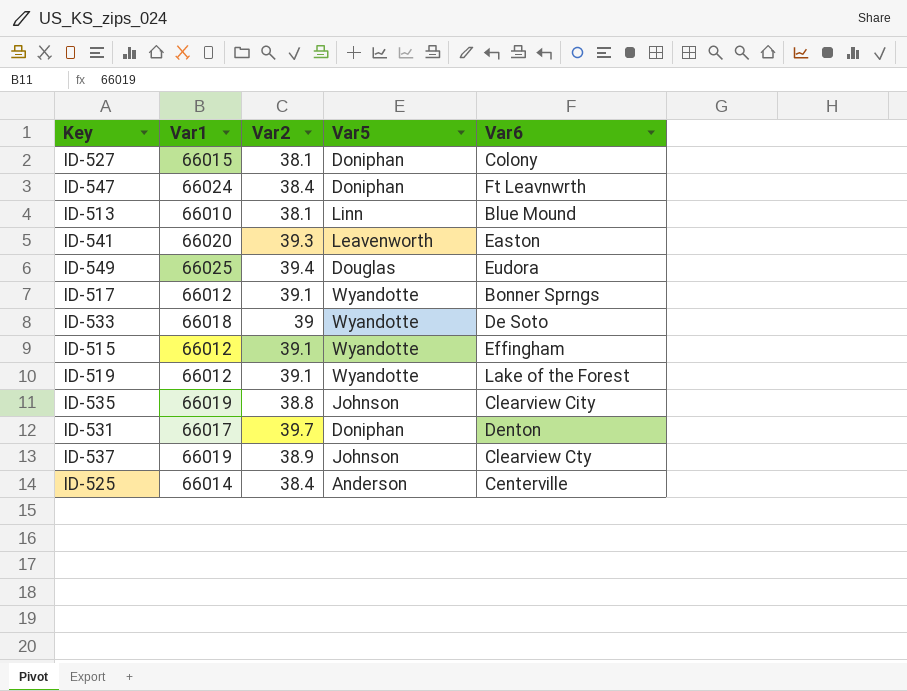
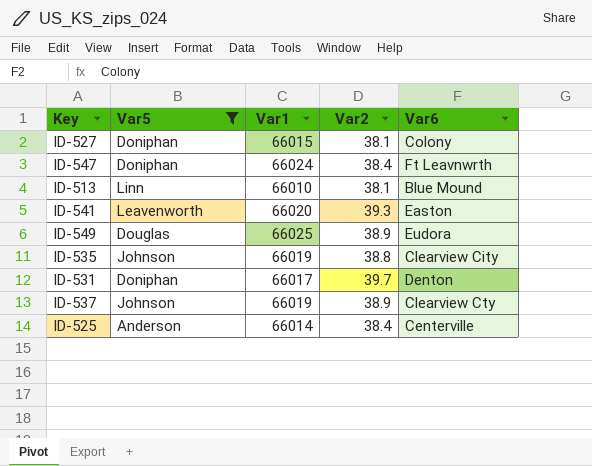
filter: none -> Var5 != Wyandotte
column Var5 | position: 4 -> 2
ID-549 | Var2: 39.4 -> 38.9

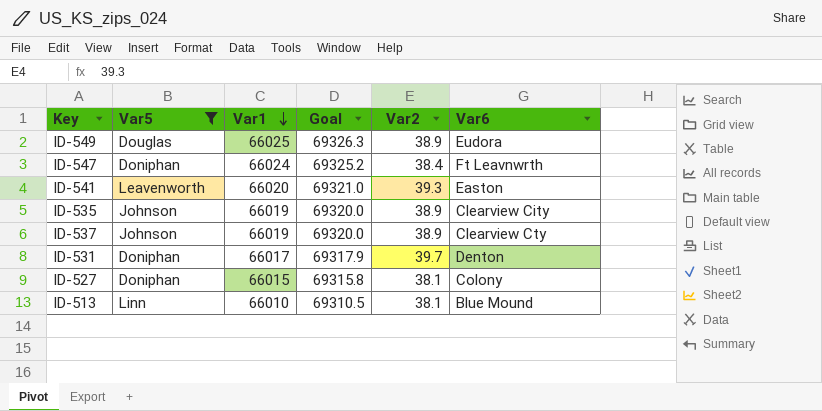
row order: none -> Var1 descending
column Goal | formula: none -> [Var1] * 1.05
row ID-525: Anderson | 66014 | 38.4 | Centerville -> none
ID-535 | Var2: 38.8 -> 38.9

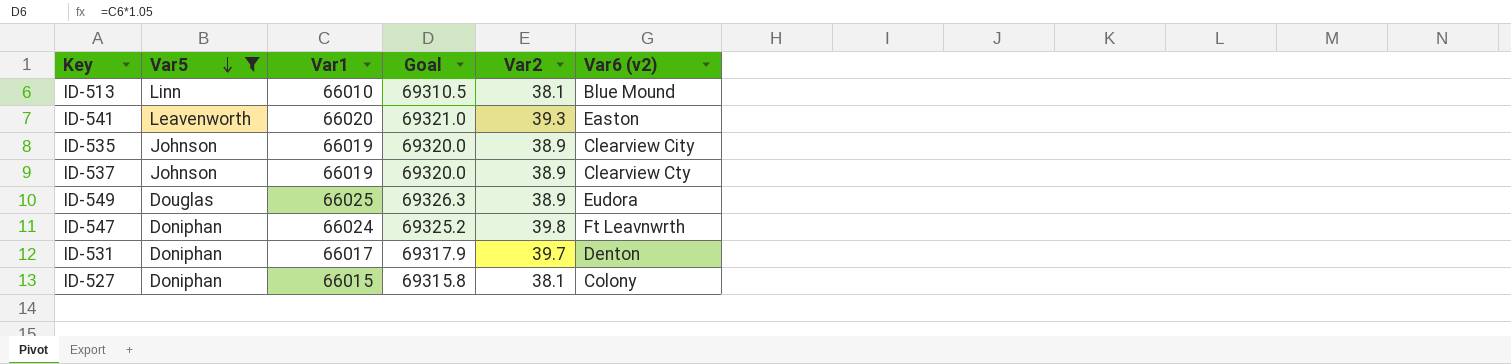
row order: Var1 descending -> Var5 descending
column name: Var6 -> Var6 (v2)
ID-547 | Var2: 38.4 -> 39.8

